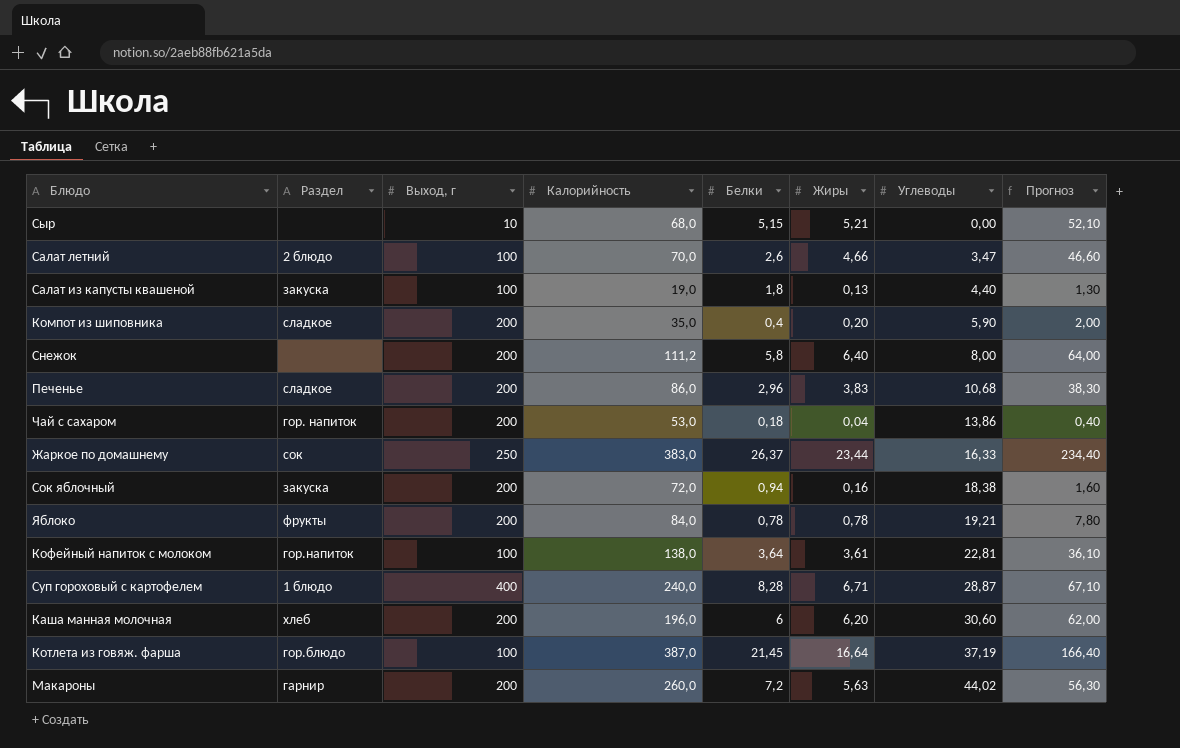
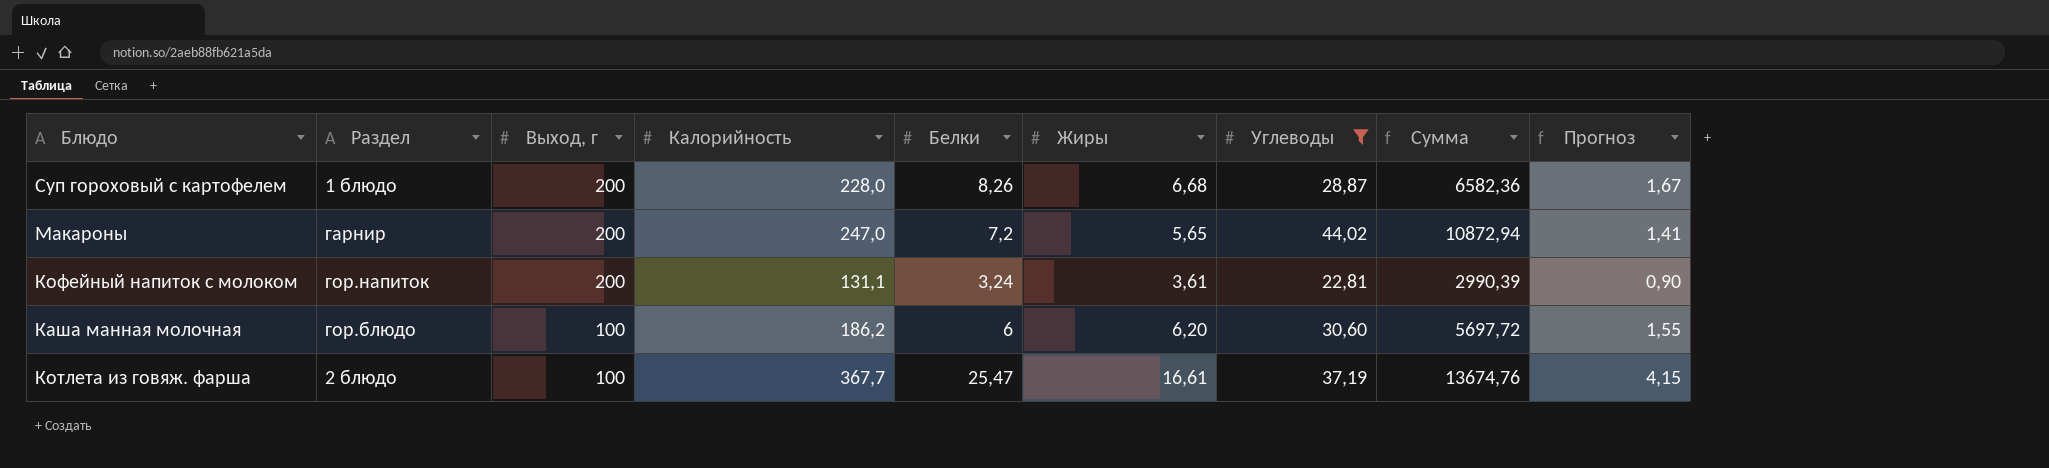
filter: none -> Углеводы >= 22,81
row order: Углеводы ascending -> Выход, г descending
column Сумма | formula: none -> [Калорийность] * [Углеводы]
column Прогноз | formula: [Жиры] * 10 -> [Жиры] * 0,25
Суп гороховый с картофелем | Выход, г: 400 -> 200
Суп гороховый с картофелем | Калорийность: 240,0 -> 228,0
Суп гороховый с картофелем | Белки: 8,28 -> 8,26
Суп гороховый с картофелем | Жиры: 6,71 -> 6,68
Макароны | Калорийность: 260,0 -> 247,0
Макароны | Жиры: 5,63 -> 5,65
Кофейный напиток с молоком | Выход, г: 100 -> 200
Кофейный напиток с молоком | Калорийность: 138,0 -> 131,1
Кофейный напиток с молоком | Белки: 3,64 -> 3,24
Каша манная молочная | Раздел: хлеб -> гор.блюдо
Каша манная молочная | Выход, г: 200 -> 100
Каша манная молочная | Калорийность: 196,0 -> 186,2
Котлета из говяж. фарша | Раздел: гор.блюдо -> 2 блюдо
Котлета из говяж. фарша | Калорийность: 387,0 -> 367,7
Котлета из говяж. фарша | Белки: 21,45 -> 25,47
Котлета из говяж. фарша | Жиры: 16,64 -> 16,61

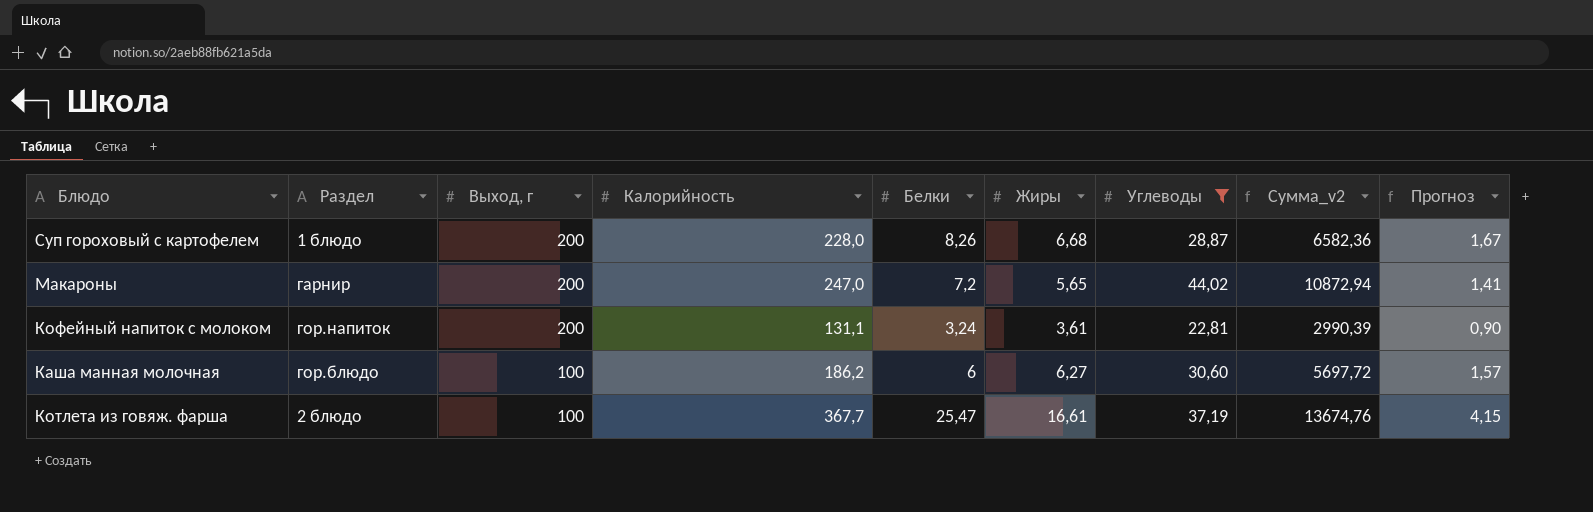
column name: Сумма -> Сумма_v2
Каша манная молочная | Жиры: 6,20 -> 6,27
Каша манная молочная | Прогноз: 1,55 -> 1,57

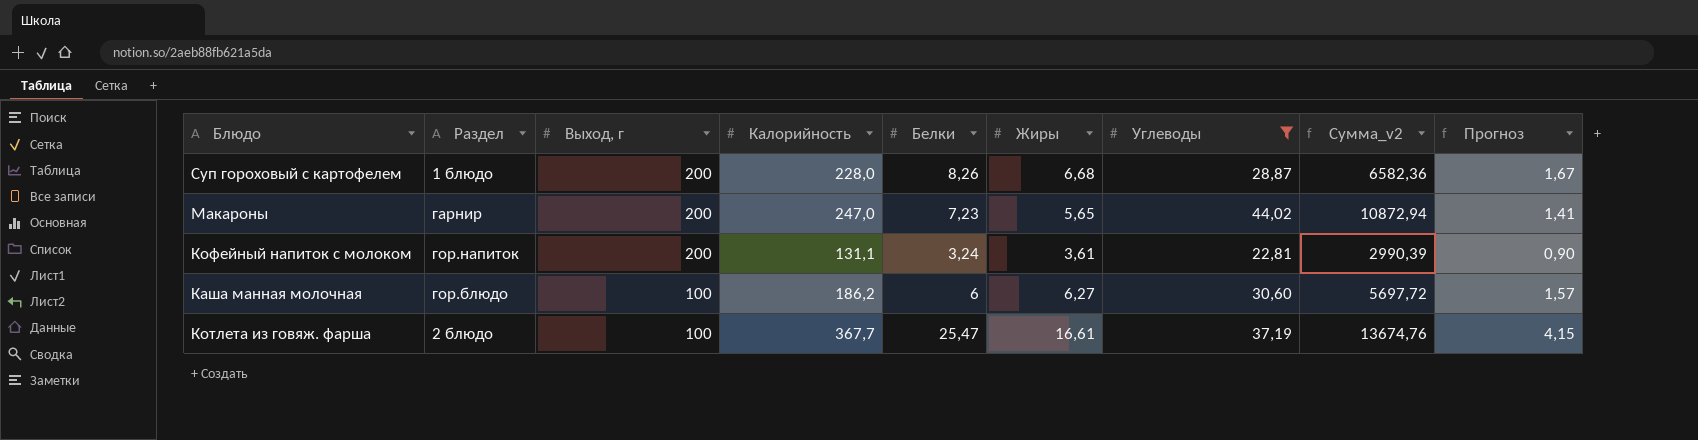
Макароны | Белки: 7,2 -> 7,23

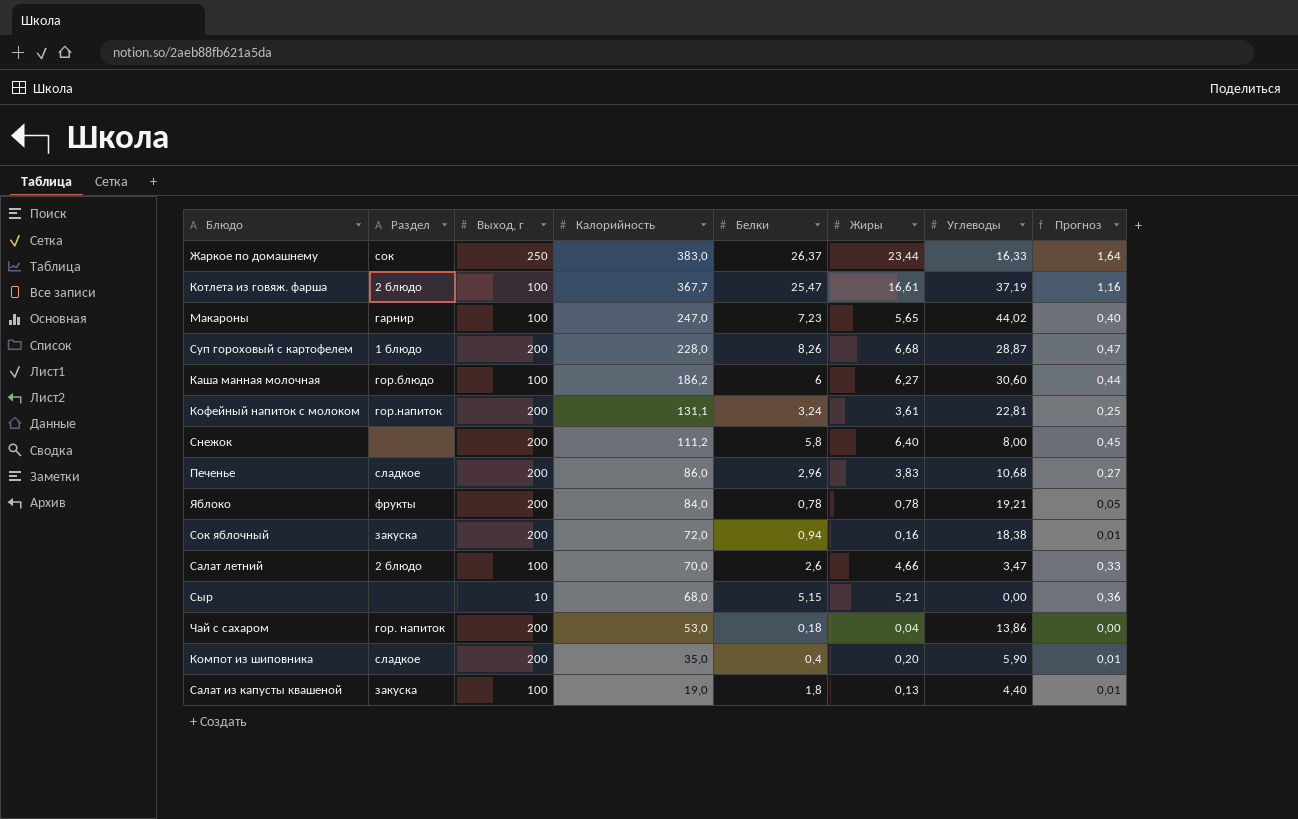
filter: Углеводы >= 22,81 -> none
row order: Выход, г descending -> Калорийность descending
column Сумма_v2 | formula: [Калорийность] * [Углеводы] -> none
column Прогноз | formula: [Жиры] * 0,25 -> [Жиры] * 0,07
Макароны | Выход, г: 200 -> 100

